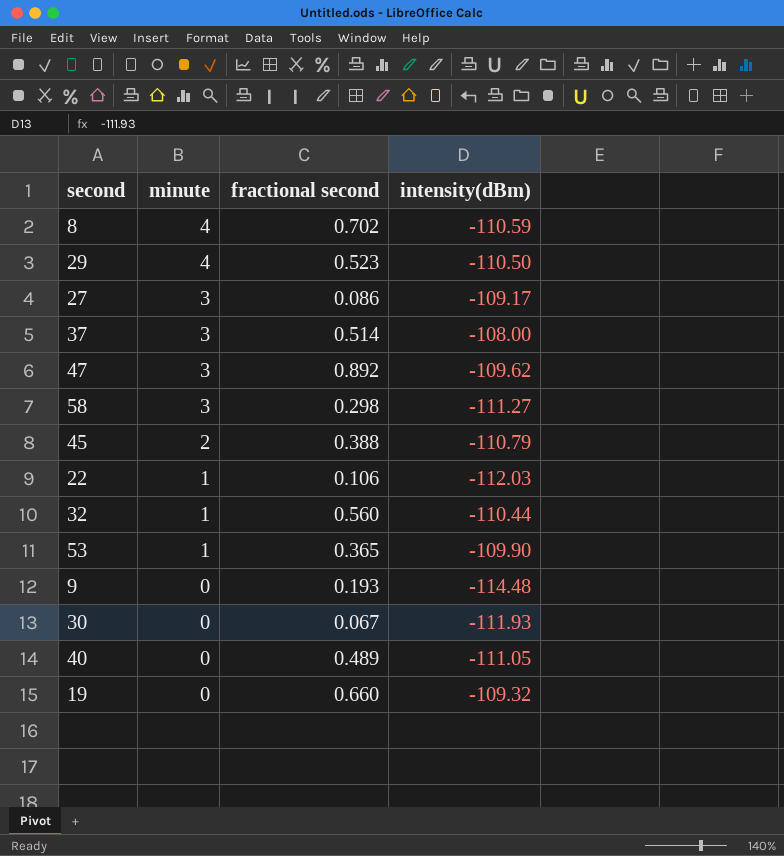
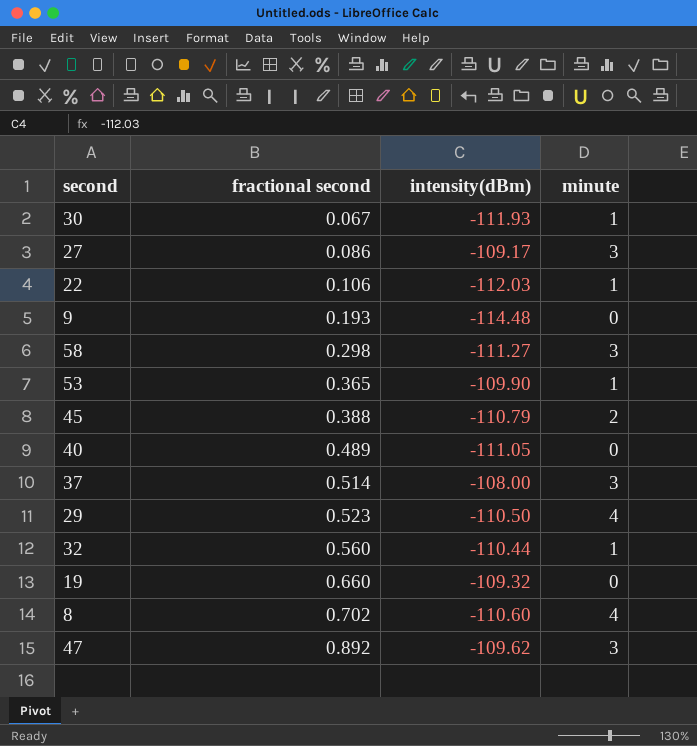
row order: minute descending -> fractional second ascending
column minute | position: 2 -> 4
30 | minute: 0 -> 1
8 | intensity(dBm): -110.59 -> -110.60

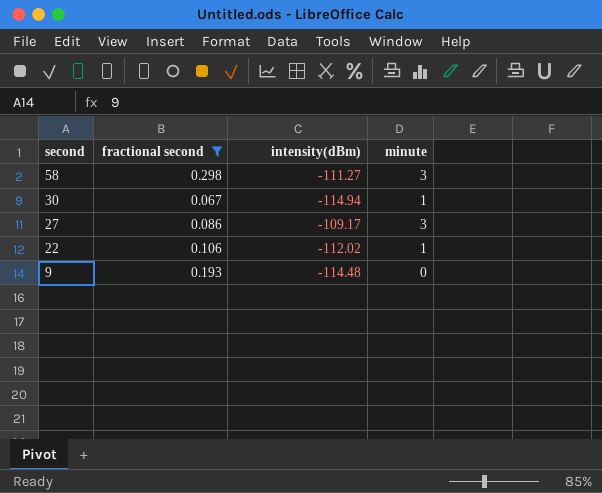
filter: none -> fractional second <= 0.298
row order: fractional second ascending -> second descending
30 | intensity(dBm): -111.93 -> -114.94
22 | intensity(dBm): -112.03 -> -112.02

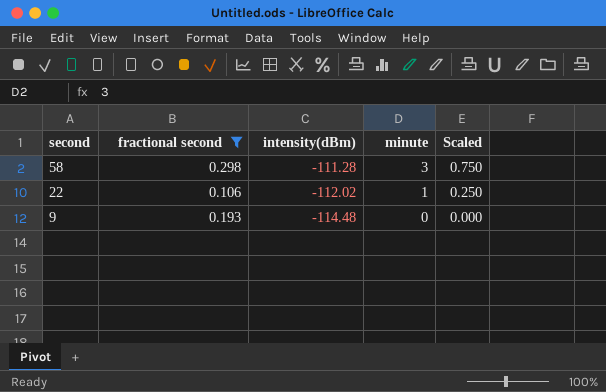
column Scaled | formula: none -> [minute] * 0.25
row 30: 0.067 | -114.94 | 1 -> none
row 27: 0.086 | -109.17 | 3 -> none
58 | intensity(dBm): -111.27 -> -111.28

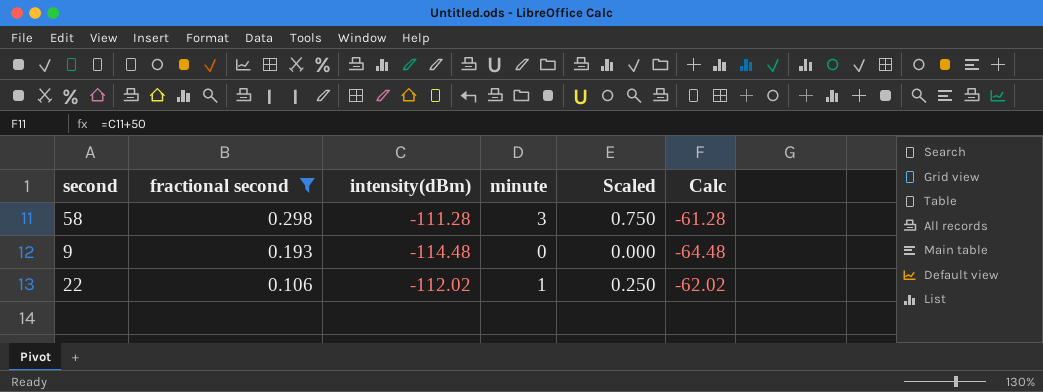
row order: second descending -> fractional second descending
column Calc | formula: none -> [intensity(dBm)] + 50

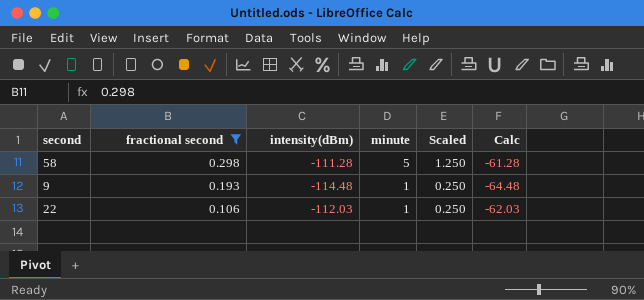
58 | minute: 3 -> 5
58 | Scaled: 0.750 -> 1.250
9 | minute: 0 -> 1
9 | Scaled: 0.000 -> 0.250
22 | intensity(dBm): -112.02 -> -112.03
22 | Calc: -62.02 -> -62.03

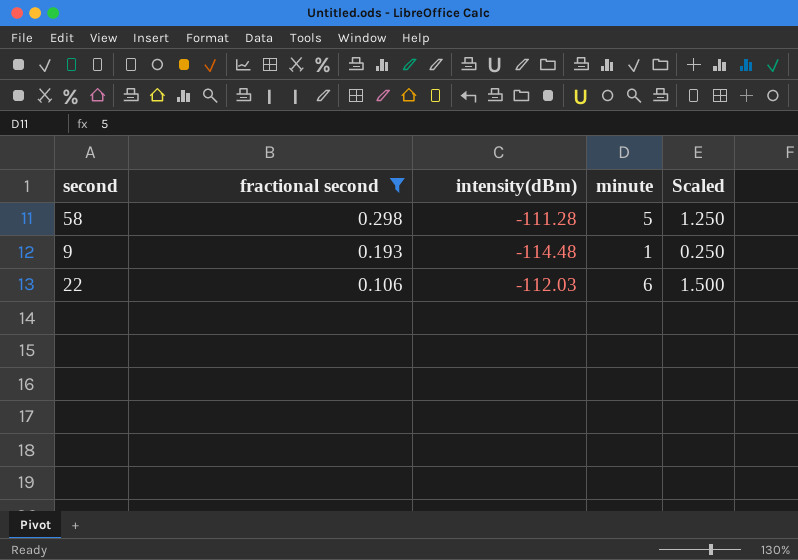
column Calc | formula: [intensity(dBm)] + 50 -> none
22 | minute: 1 -> 6
22 | Scaled: 0.250 -> 1.500

